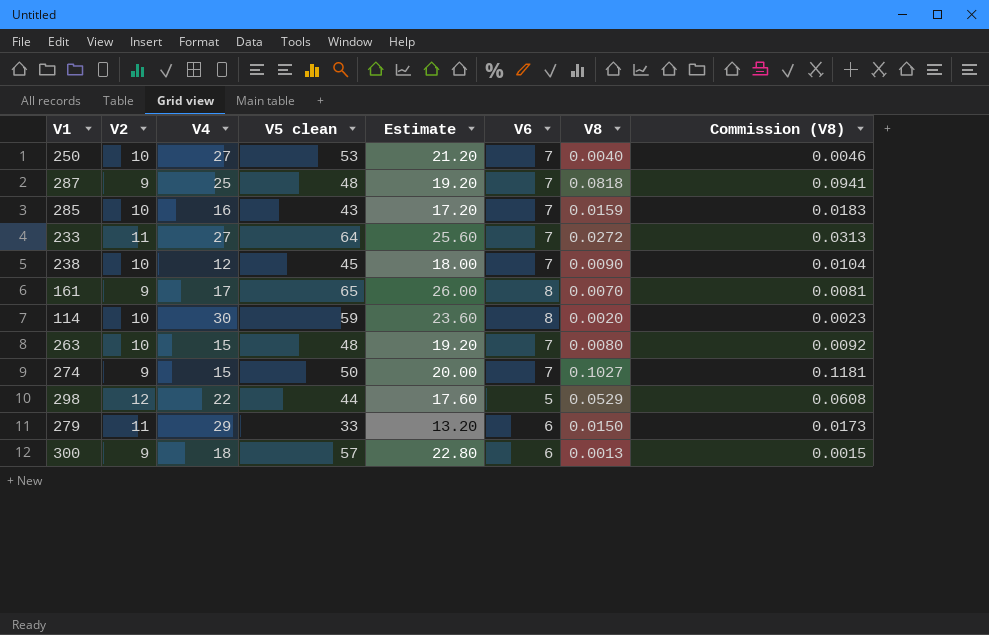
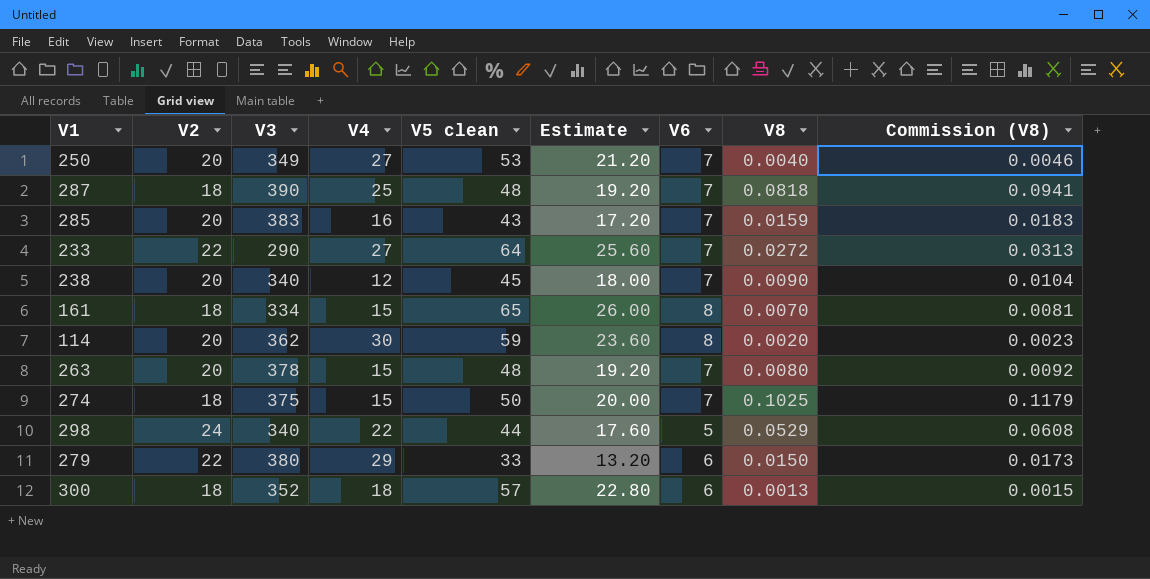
column V3 | position: none -> 3
250 | V2: 10 -> 20
287 | V2: 9 -> 18
285 | V2: 10 -> 20
233 | V2: 11 -> 22
238 | V2: 10 -> 20
161 | V2: 9 -> 18
161 | V4: 17 -> 15
114 | V2: 10 -> 20
263 | V2: 10 -> 20
274 | V2: 9 -> 18
274 | V8: 0.1027 -> 0.1025
274 | Commission (V8): 0.1181 -> 0.1179
298 | V2: 12 -> 24
279 | V2: 11 -> 22
300 | V2: 9 -> 18

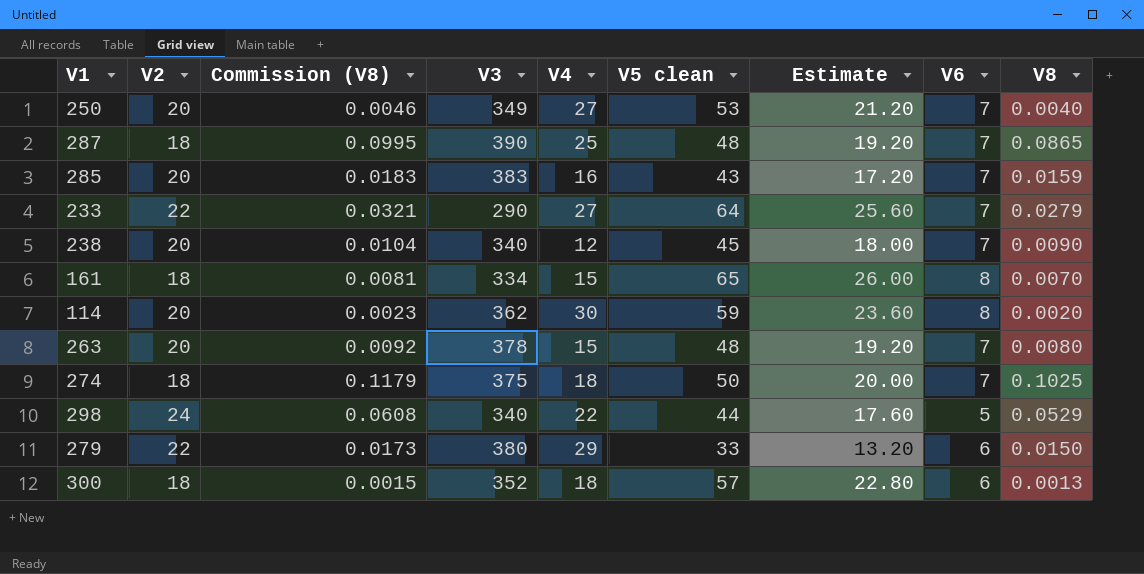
column Commission (V8) | position: 9 -> 3
287 | Commission (V8): 0.0941 -> 0.0995
287 | V8: 0.0818 -> 0.0865
233 | Commission (V8): 0.0313 -> 0.0321
233 | V8: 0.0272 -> 0.0279
274 | V4: 15 -> 18

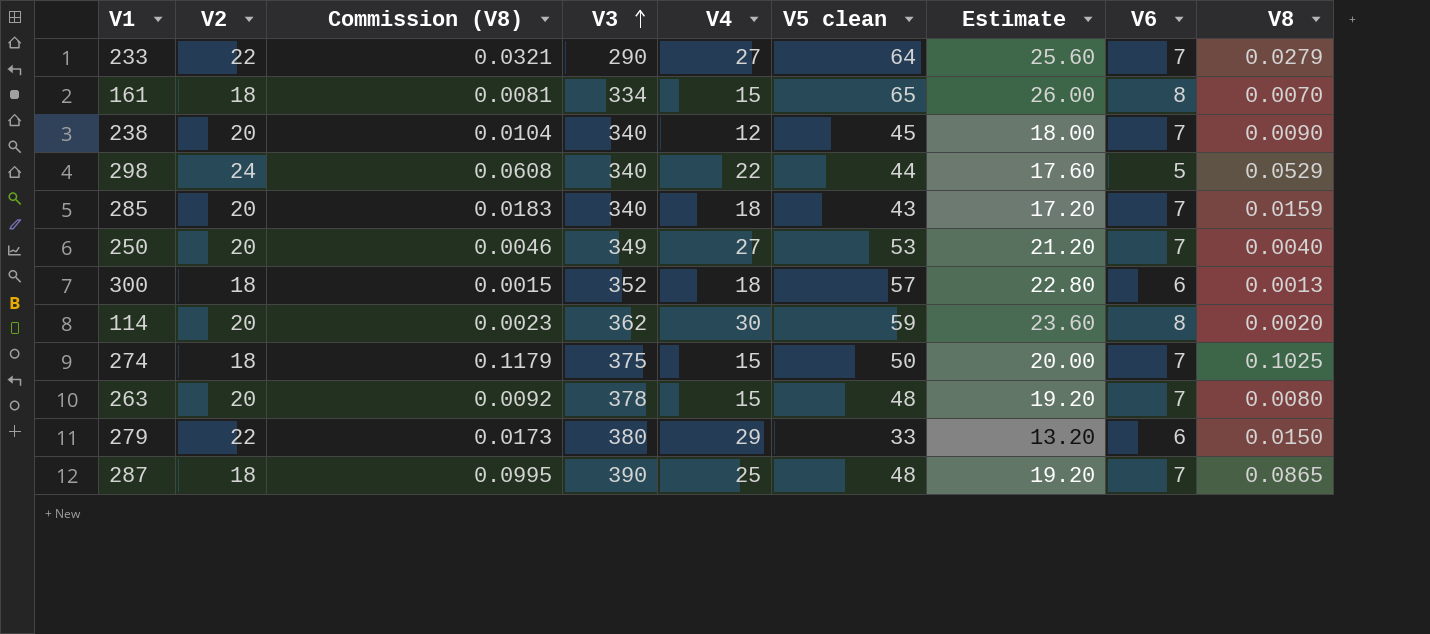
row order: none -> V3 ascending
285 | V3: 383 -> 340
285 | V4: 16 -> 18
274 | V4: 18 -> 15

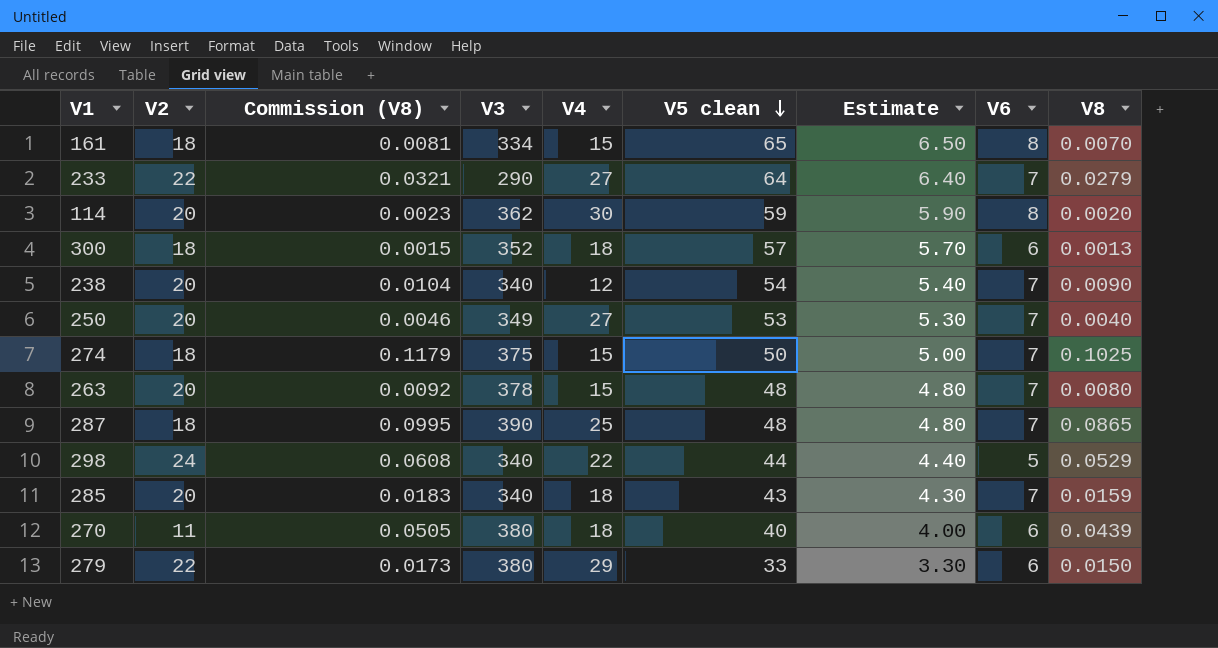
row order: V3 ascending -> V5 clean descending
column Estimate | formula: [V5 clean] * 0.4 -> [V5 clean] * 0.1
238 | V5 clean: 45 -> 54
row 270: none -> 11 | 0.0505 | 380 | 18 | 40 | 4.00 | 6 | 0.0439

